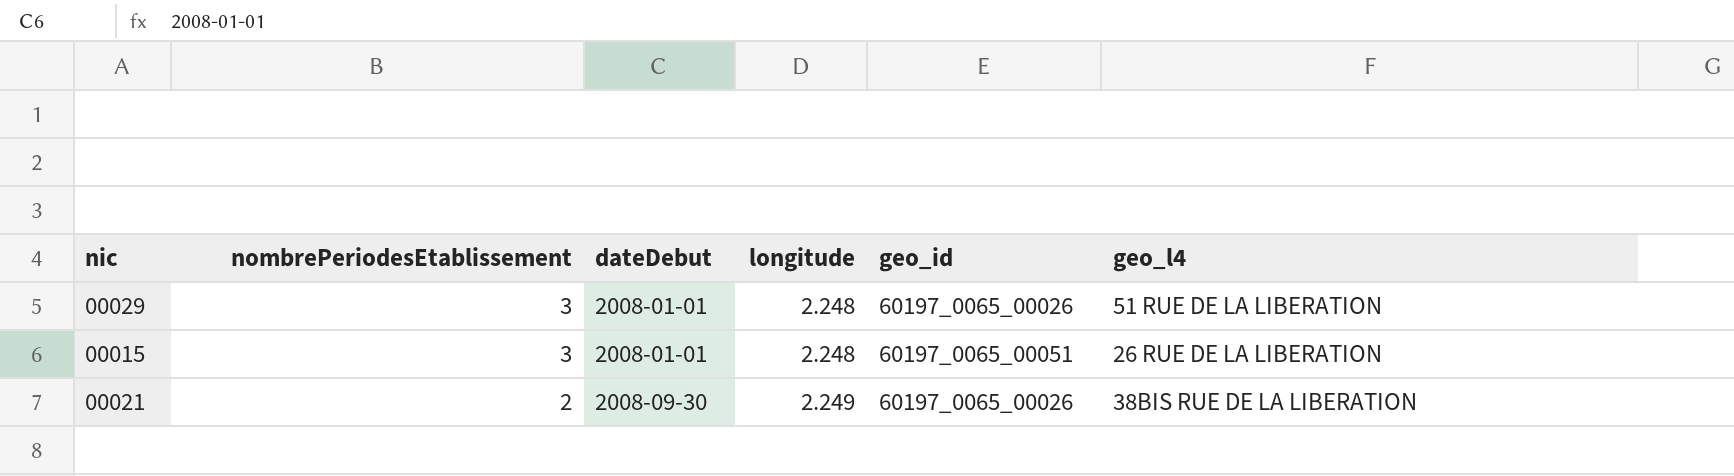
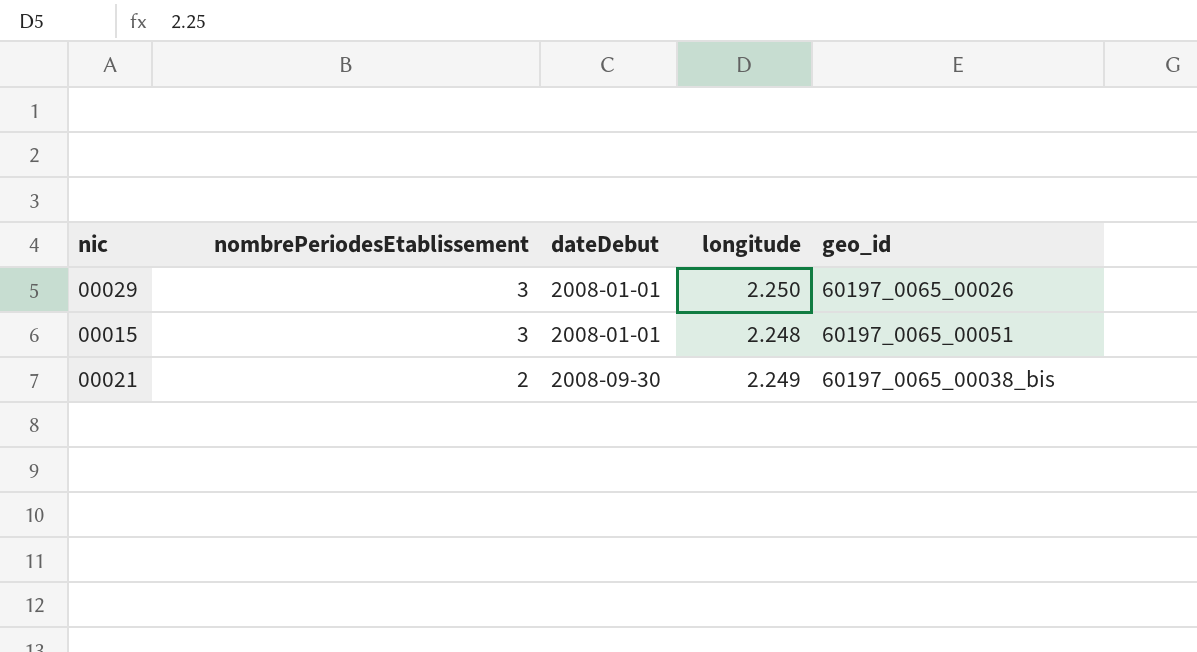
column geo_l4 | position: 6 -> none
00029 | longitude: 2.248 -> 2.250
00021 | geo_id: 60197_0065_00026 -> 60197_0065_00038_bis

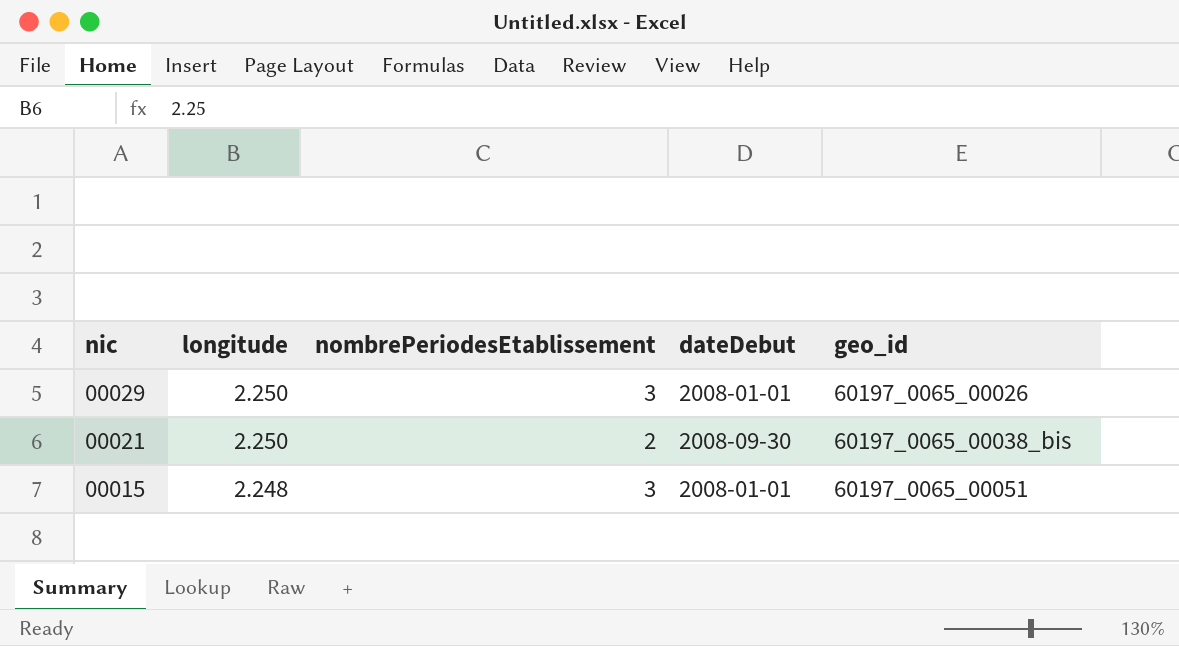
row order: nombrePeriodesEtablissement descending -> nic descending
column longitude | position: 4 -> 2
00021 | longitude: 2.249 -> 2.250

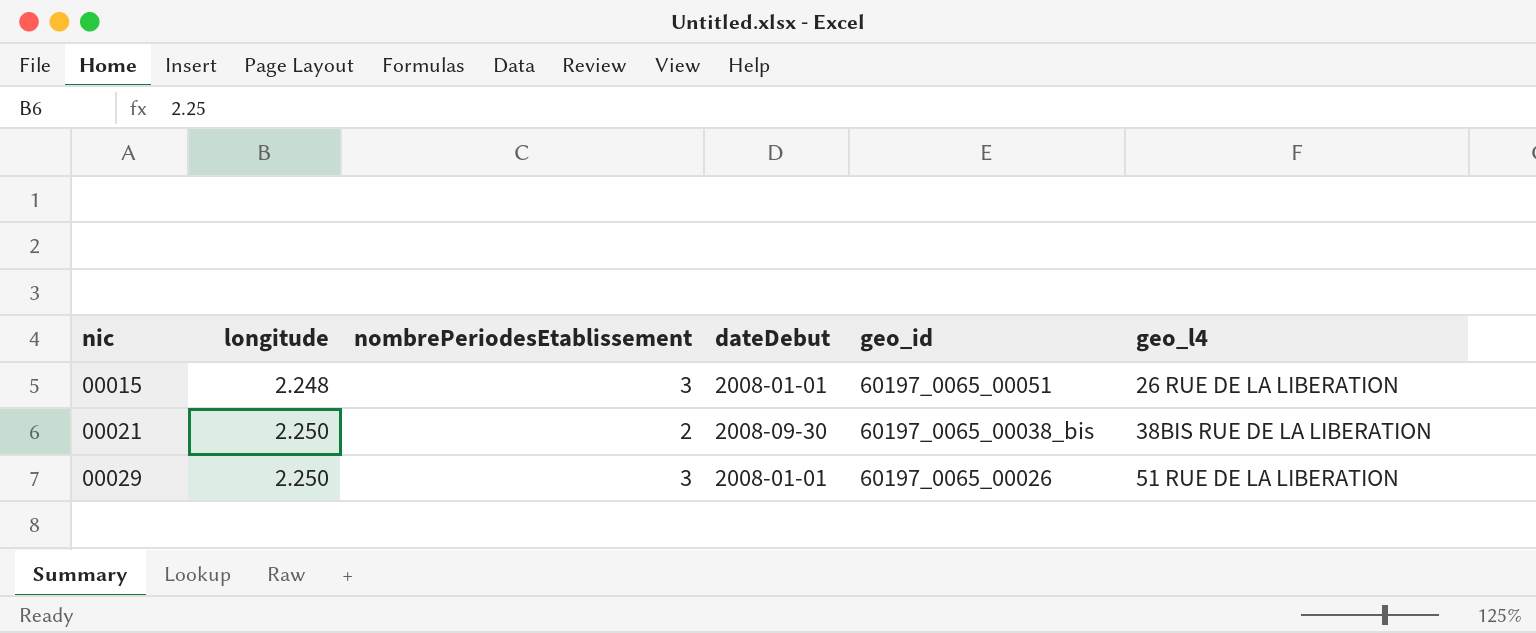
row order: nic descending -> nic ascending
column geo_l4 | position: none -> 6

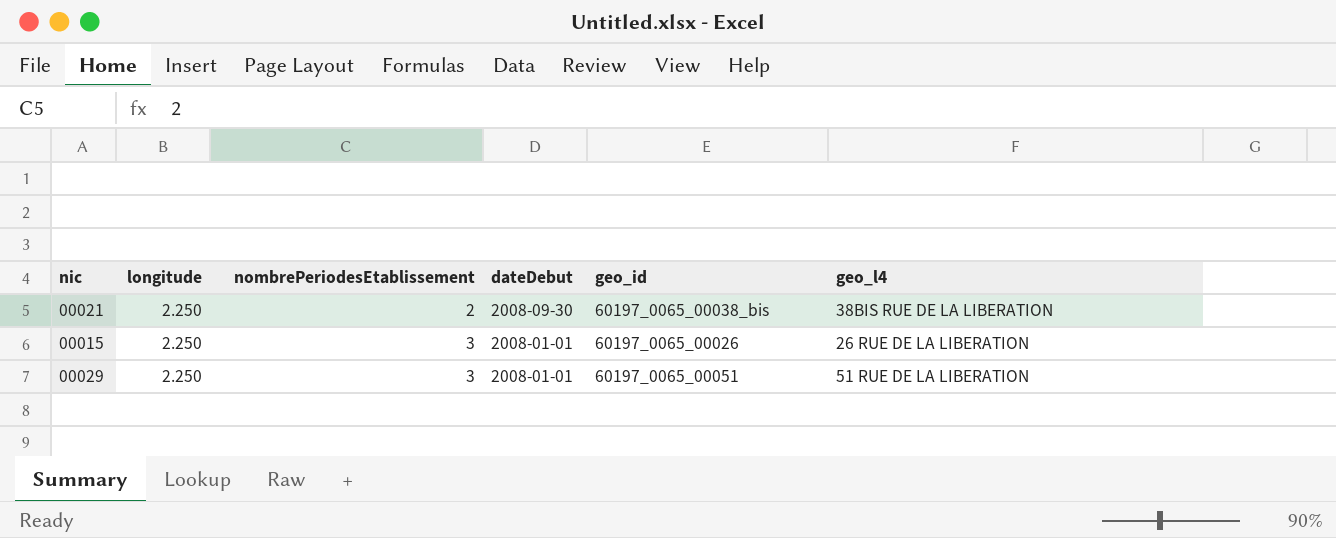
row order: nic ascending -> nombrePeriodesEtablissement ascending
00015 | longitude: 2.248 -> 2.250
00015 | geo_id: 60197_0065_00051 -> 60197_0065_00026
00029 | geo_id: 60197_0065_00026 -> 60197_0065_00051

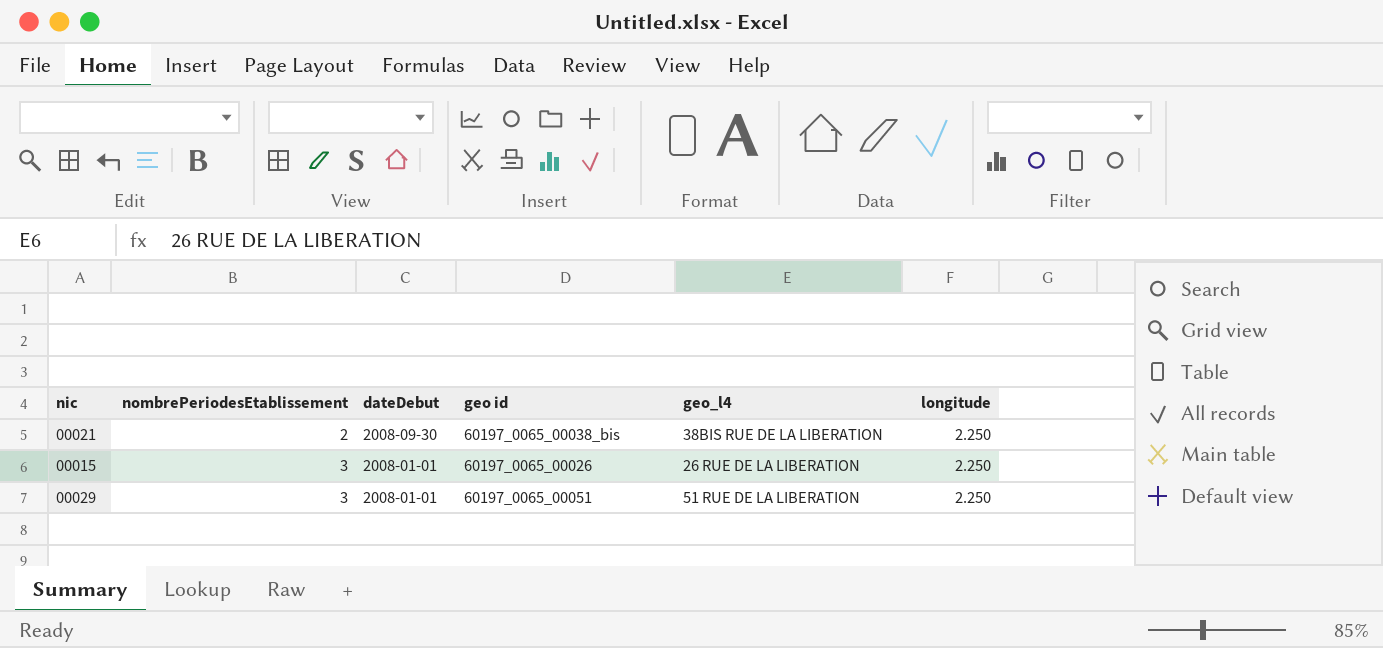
column name: geo_id -> geo id
column longitude | position: 2 -> 6

